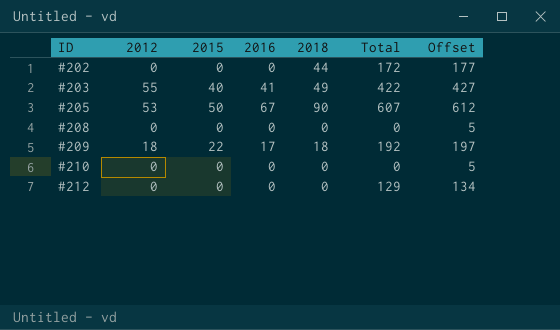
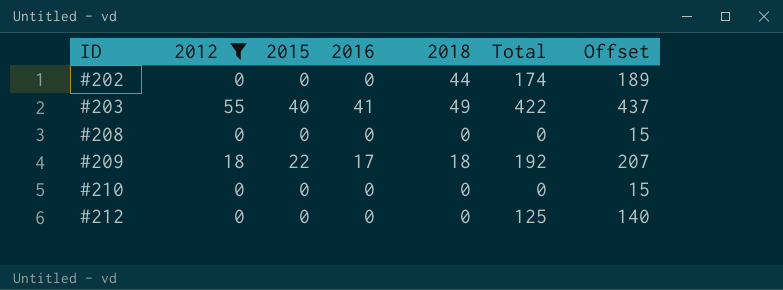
filter: none -> 2012 != 53
column Offset | formula: [Total] + 5 -> [Total] + 15
#202 | Total: 172 -> 174
#212 | Total: 129 -> 125

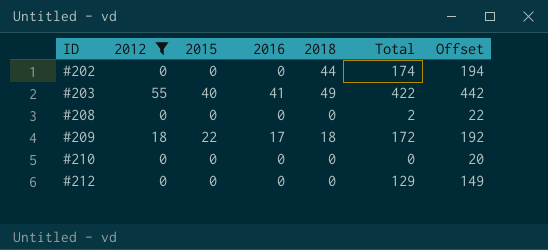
column Offset | formula: [Total] + 15 -> [Total] + 20
#208 | Total: 0 -> 2
#209 | Total: 192 -> 172
#212 | Total: 125 -> 129

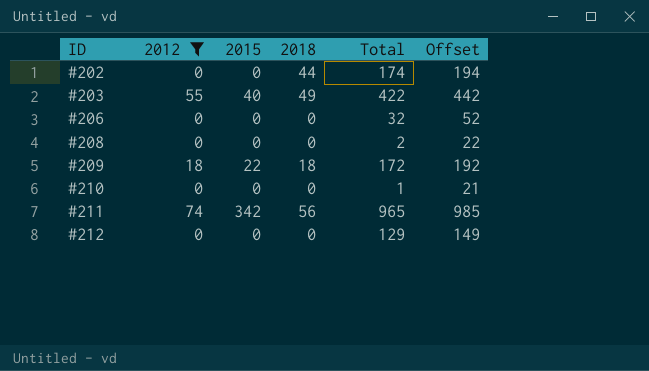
column 2016 | position: 4 -> none
row #206: none -> 0 | 0 | 0 | 32 | 52
#210 | Total: 0 -> 1
#210 | Offset: 20 -> 21
row #211: none -> 74 | 342 | 56 | 965 | 985

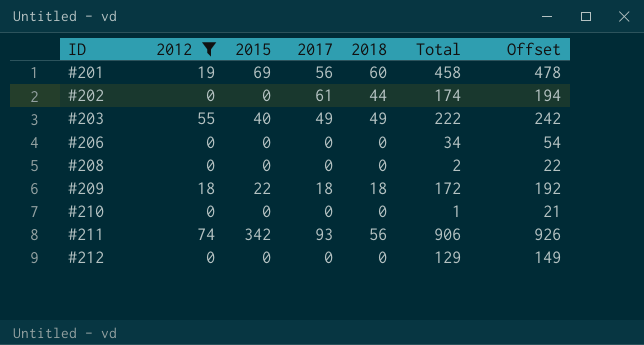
column 2017 | position: none -> 4
row #201: none -> 19 | 69 | 56 | 60 | 458 | 478
#203 | Total: 422 -> 222
#203 | Offset: 442 -> 242
#206 | Total: 32 -> 34
#206 | Offset: 52 -> 54
#211 | Total: 965 -> 906
#211 | Offset: 985 -> 926

